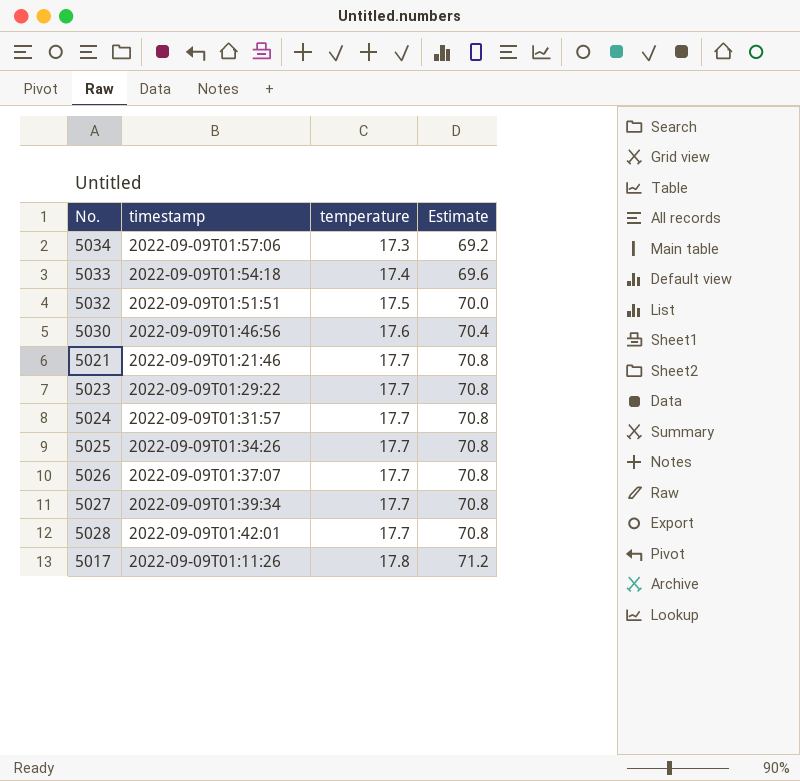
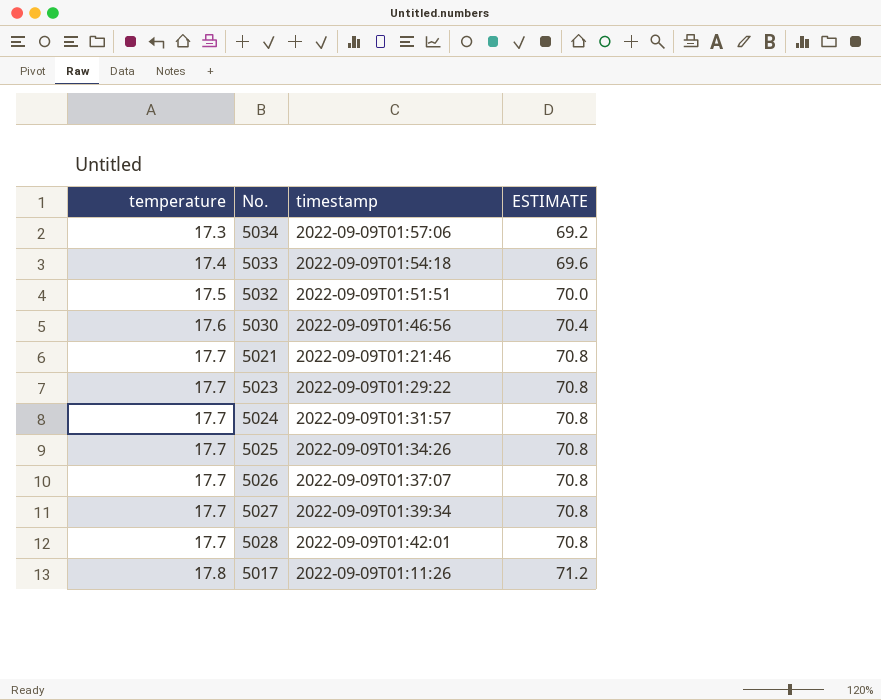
column temperature | position: 3 -> 1
column name: Estimate -> ESTIMATE

